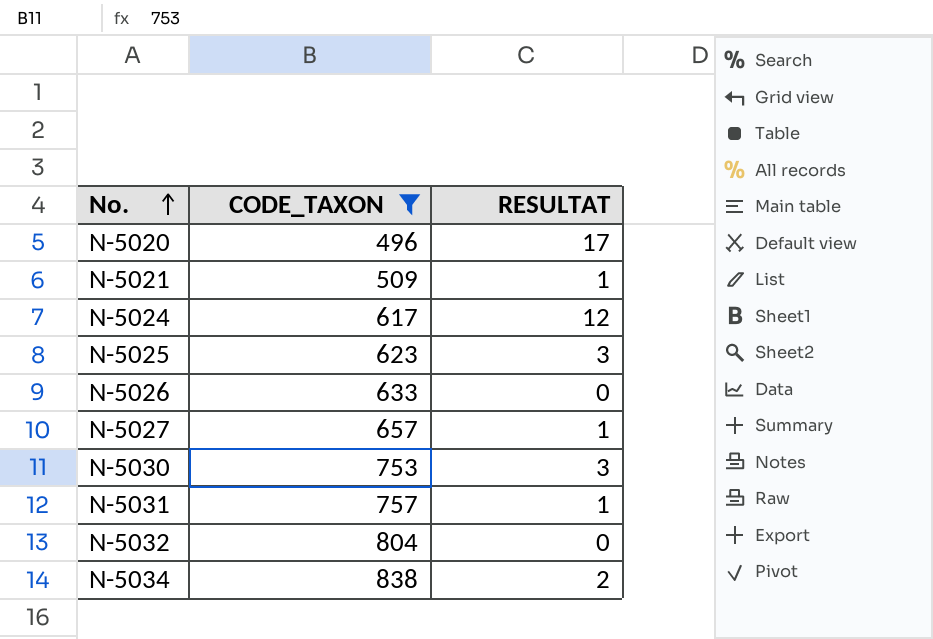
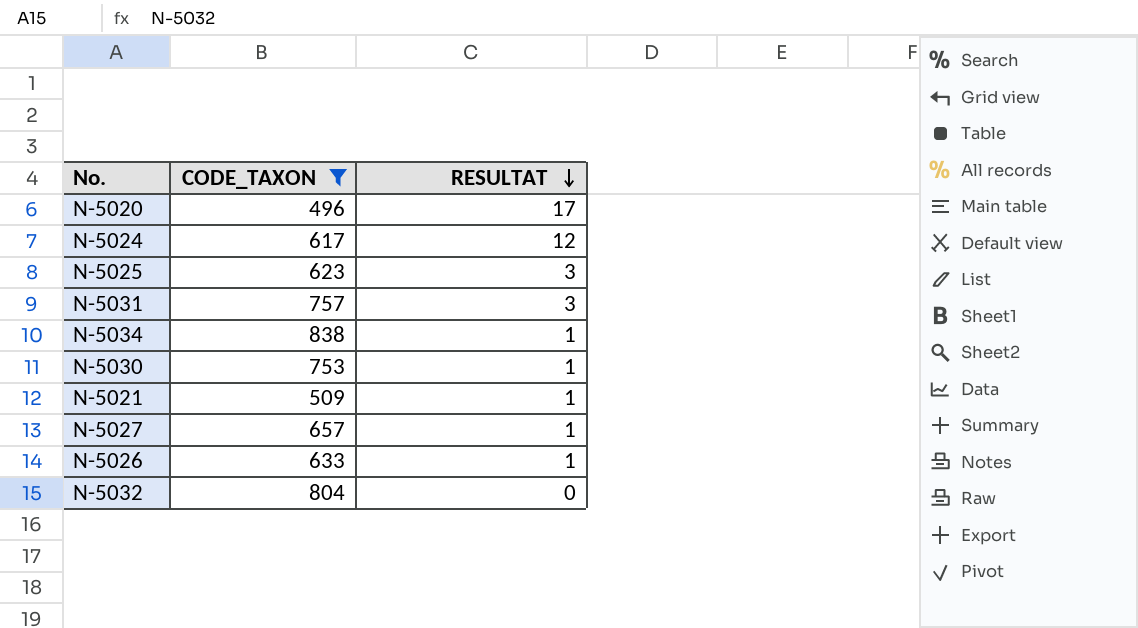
row order: No. ascending -> RESULTAT descending
N-5031 | RESULTAT: 1 -> 3
N-5034 | RESULTAT: 2 -> 1
N-5030 | RESULTAT: 3 -> 1
N-5026 | RESULTAT: 0 -> 1

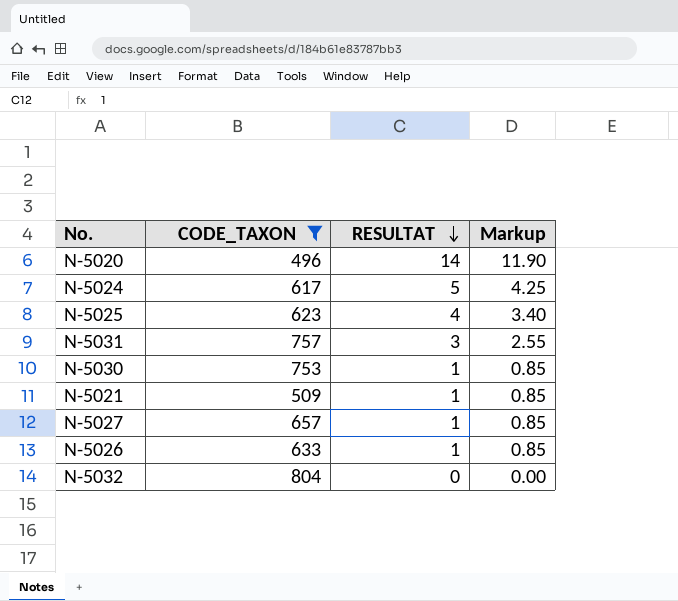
column Markup | formula: none -> [RESULTAT] * 0.85
row N-5034: 838 | 1 -> none
N-5020 | RESULTAT: 17 -> 14
N-5024 | RESULTAT: 12 -> 5
N-5025 | RESULTAT: 3 -> 4

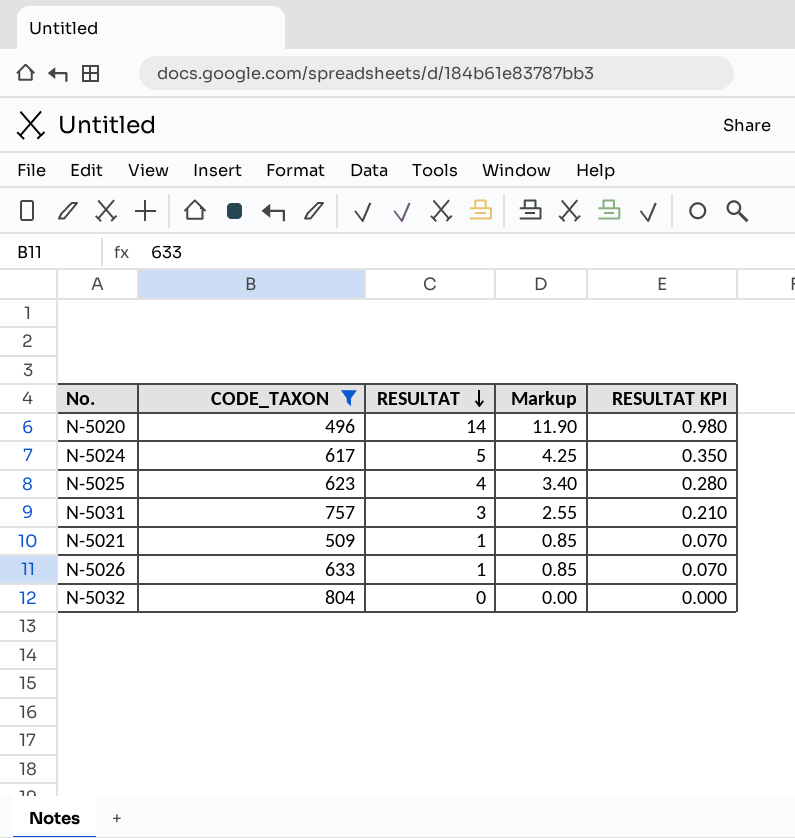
column RESULTAT KPI | formula: none -> [RESULTAT] * 0.07
row N-5030: 753 | 1 | 0.85 -> none
row N-5027: 657 | 1 | 0.85 -> none

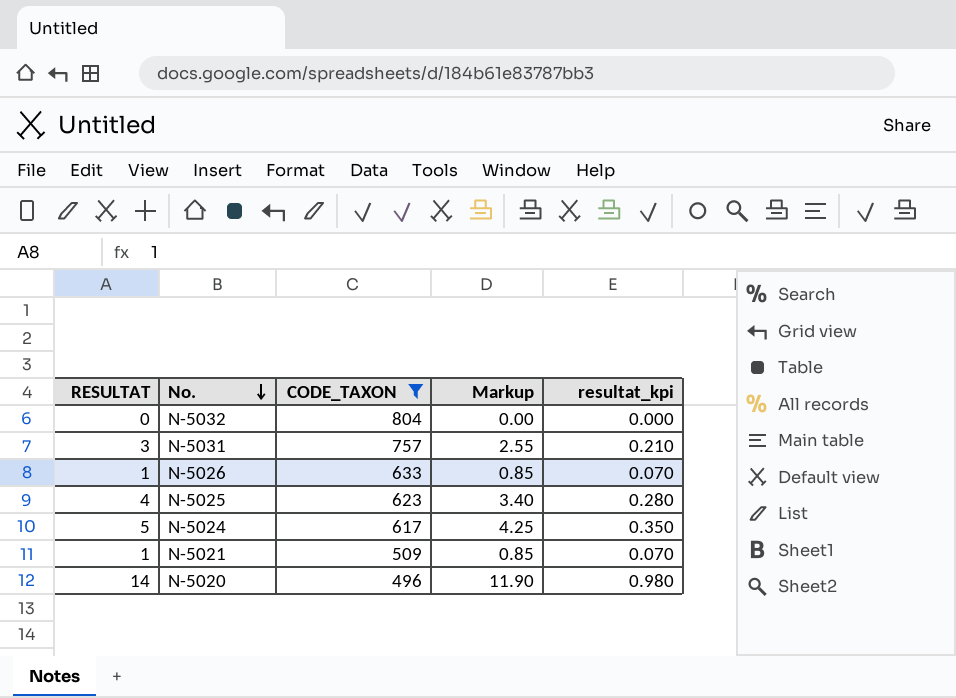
row order: RESULTAT descending -> No. descending
column RESULTAT | position: 3 -> 1
column name: RESULTAT KPI -> resultat_kpi

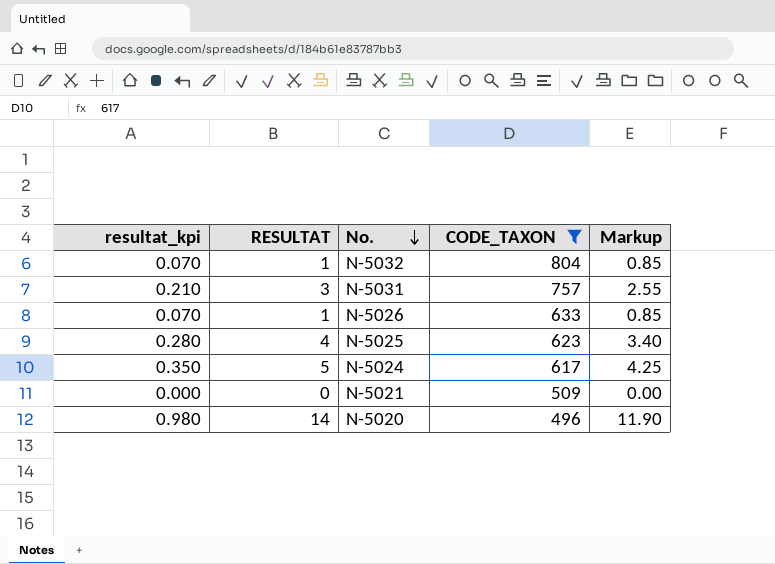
column resultat_kpi | position: 5 -> 1
N-5032 | resultat_kpi: 0.000 -> 0.070
N-5032 | RESULTAT: 0 -> 1
N-5032 | Markup: 0.00 -> 0.85
N-5021 | resultat_kpi: 0.070 -> 0.000
N-5021 | RESULTAT: 1 -> 0
N-5021 | Markup: 0.85 -> 0.00

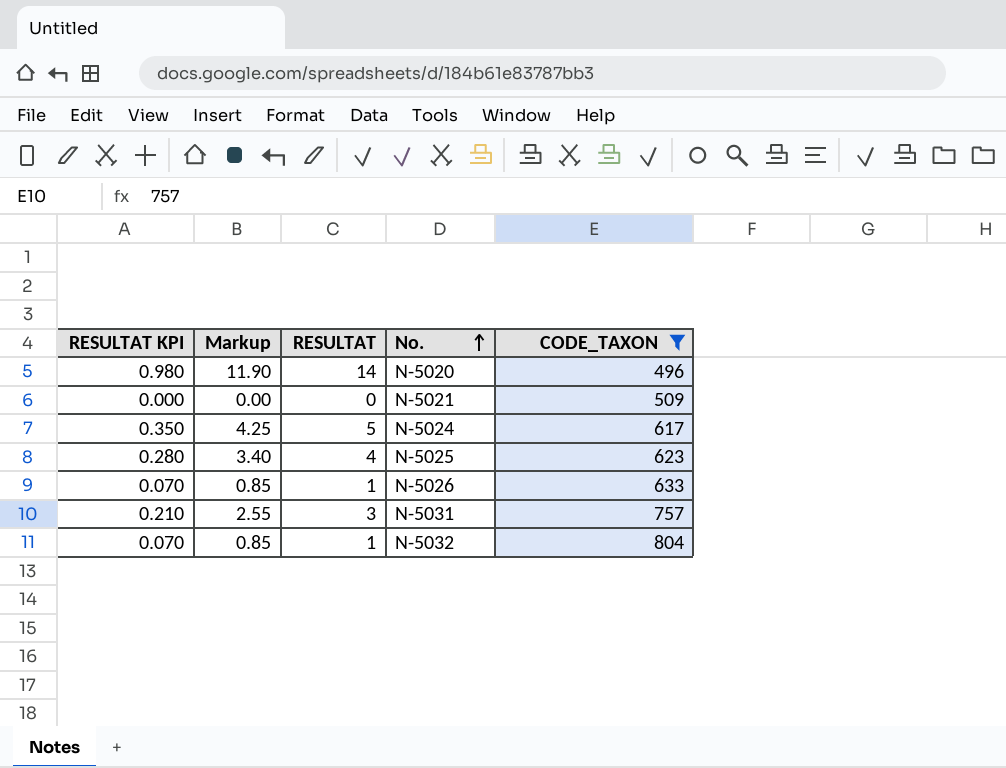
row order: No. descending -> No. ascending
column name: resultat_kpi -> RESULTAT KPI
column Markup | position: 5 -> 2

